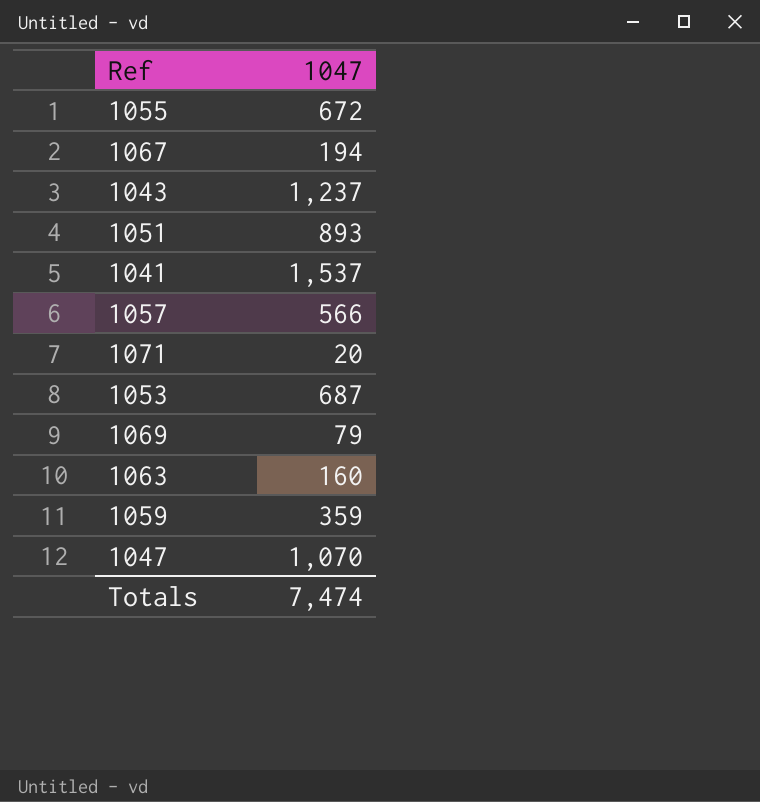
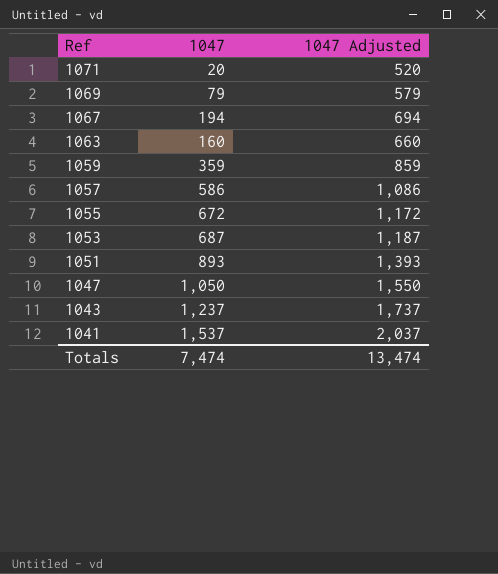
row order: none -> Ref descending
column 1047 Adjusted | formula: none -> [1047] + 500
1057 | 1047: 566 -> 586
1047 | 1047: 1,070 -> 1,050

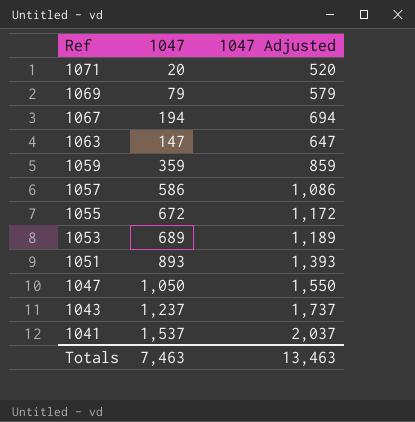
1063 | 1047: 160 -> 147
1063 | 1047 Adjusted: 660 -> 647
1053 | 1047: 687 -> 689
1053 | 1047 Adjusted: 1,187 -> 1,189
Totals | 1047: 7,474 -> 7,463
Totals | 1047 Adjusted: 13,474 -> 13,463

